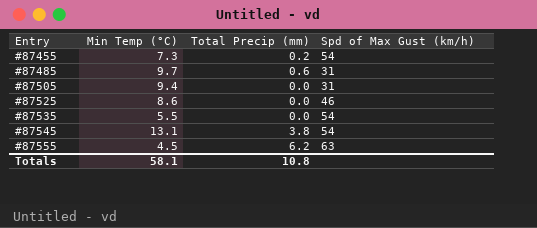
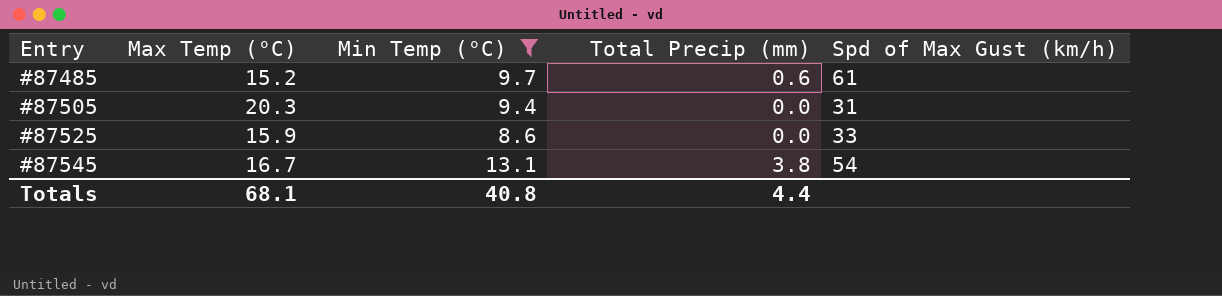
filter: none -> Min Temp (°C) >= 8.6
column Max Temp (°C) | position: none -> 2
#87485 | Spd of Max Gust (km/h): 31 -> 61
#87525 | Spd of Max Gust (km/h): 46 -> 33
Totals | Min Temp (°C): 58.1 -> 40.8
Totals | Total Precip (mm): 10.8 -> 4.4

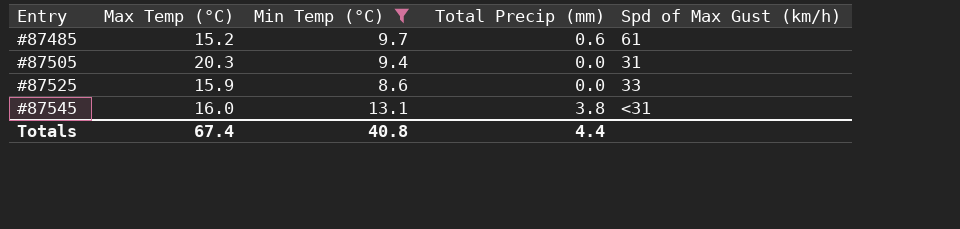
#87545 | Max Temp (°C): 16.7 -> 16.0
#87545 | Spd of Max Gust (km/h): 54 -> <31
Totals | Max Temp (°C): 68.1 -> 67.4

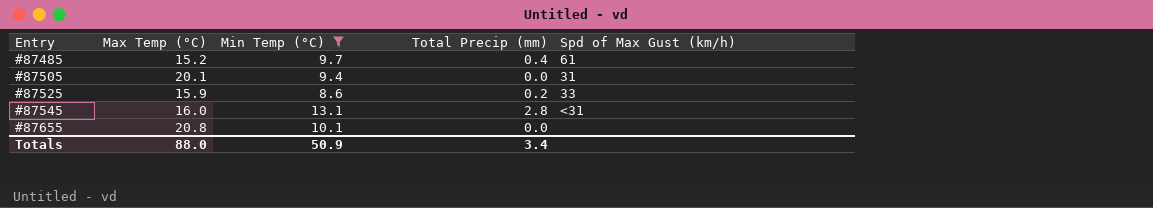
#87485 | Total Precip (mm): 0.6 -> 0.4
#87505 | Max Temp (°C): 20.3 -> 20.1
#87525 | Total Precip (mm): 0.0 -> 0.2
#87545 | Total Precip (mm): 3.8 -> 2.8
row #87655: none -> 20.8 | 10.1 | 0.0 | none
Totals | Max Temp (°C): 67.4 -> 88.0
Totals | Min Temp (°C): 40.8 -> 50.9
Totals | Total Precip (mm): 4.4 -> 3.4

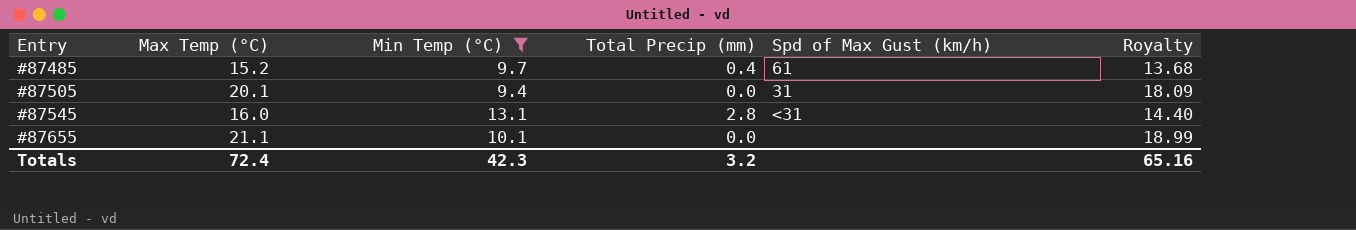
column Royalty | formula: none -> [Max Temp (°C)] * 0.9
row #87525: 15.9 | 8.6 | 0.2 | 33 -> none
#87655 | Max Temp (°C): 20.8 -> 21.1
Totals | Max Temp (°C): 88.0 -> 72.4
Totals | Min Temp (°C): 50.9 -> 42.3
Totals | Total Precip (mm): 3.4 -> 3.2

